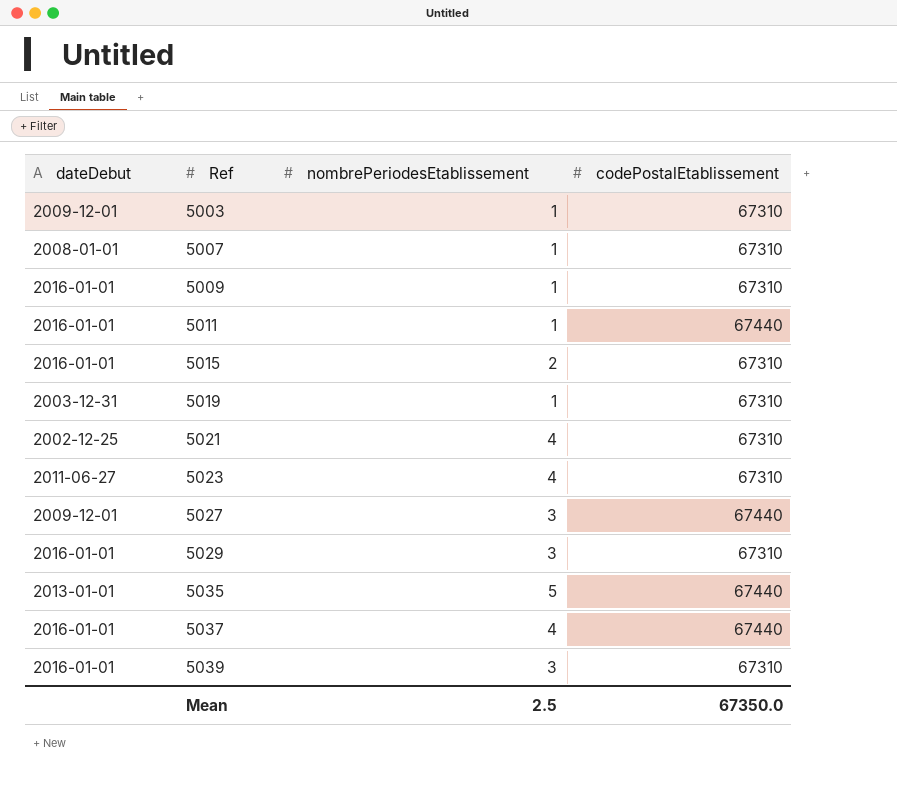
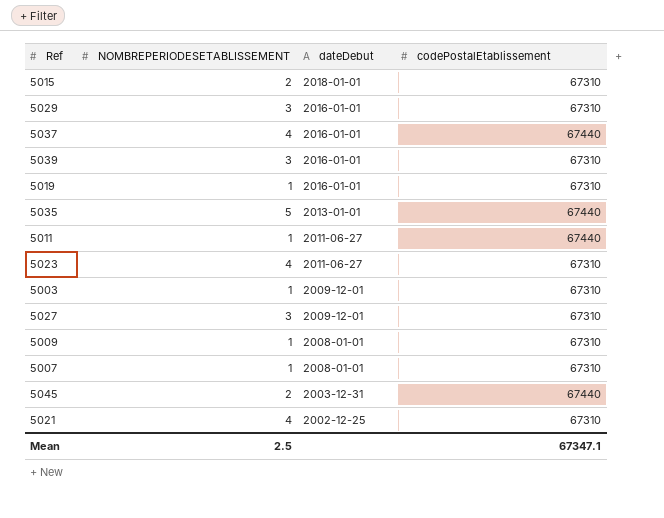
row order: Ref ascending -> dateDebut descending
column name: nombrePeriodesEtablissement -> NOMBREPERIODESETABLISSEMENT
column dateDebut | position: 1 -> 3
5015 | dateDebut: 2016-01-01 -> 2018-01-01
5019 | dateDebut: 2003-12-31 -> 2016-01-01
5011 | dateDebut: 2016-01-01 -> 2011-06-27
5027 | codePostalEtablissement: 67440 -> 67310
5009 | dateDebut: 2016-01-01 -> 2008-01-01
row 5045: none -> 2 | 2003-12-31 | 67440
Mean | codePostalEtablissement: 67350.0 -> 67347.1

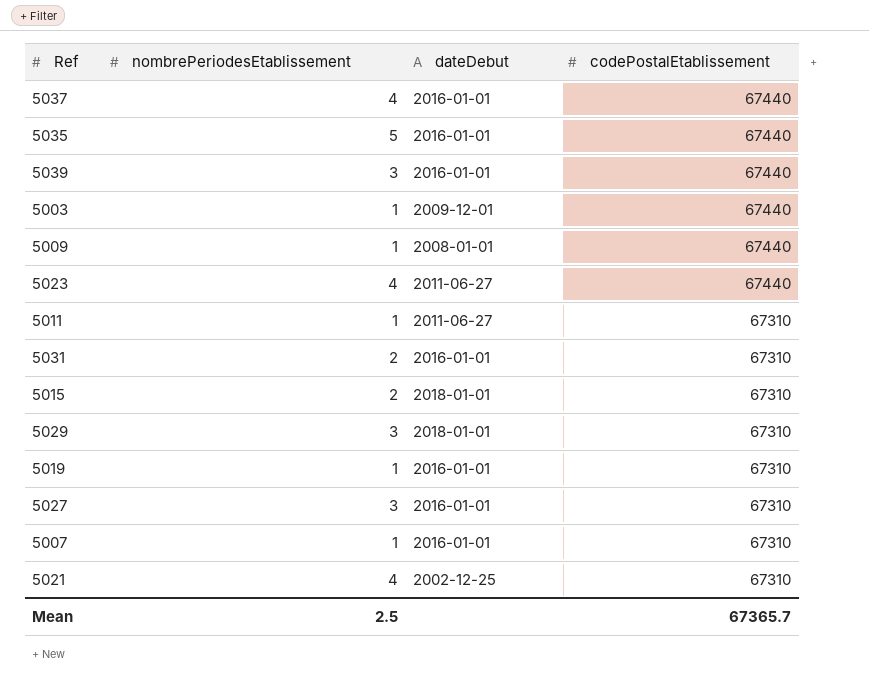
row order: dateDebut descending -> codePostalEtablissement descending
column name: NOMBREPERIODESETABLISSEMENT -> nombrePeriodesEtablissement
row 5045: 2 | 2003-12-31 | 67440 -> none
5035 | dateDebut: 2013-01-01 -> 2016-01-01
5039 | codePostalEtablissement: 67310 -> 67440
5003 | codePostalEtablissement: 67310 -> 67440
5009 | codePostalEtablissement: 67310 -> 67440
5023 | codePostalEtablissement: 67310 -> 67440
5011 | codePostalEtablissement: 67440 -> 67310
row 5031: none -> 2 | 2016-01-01 | 67310
5029 | dateDebut: 2016-01-01 -> 2018-01-01
5027 | dateDebut: 2009-12-01 -> 2016-01-01
5007 | dateDebut: 2008-01-01 -> 2016-01-01
Mean | codePostalEtablissement: 67347.1 -> 67365.7

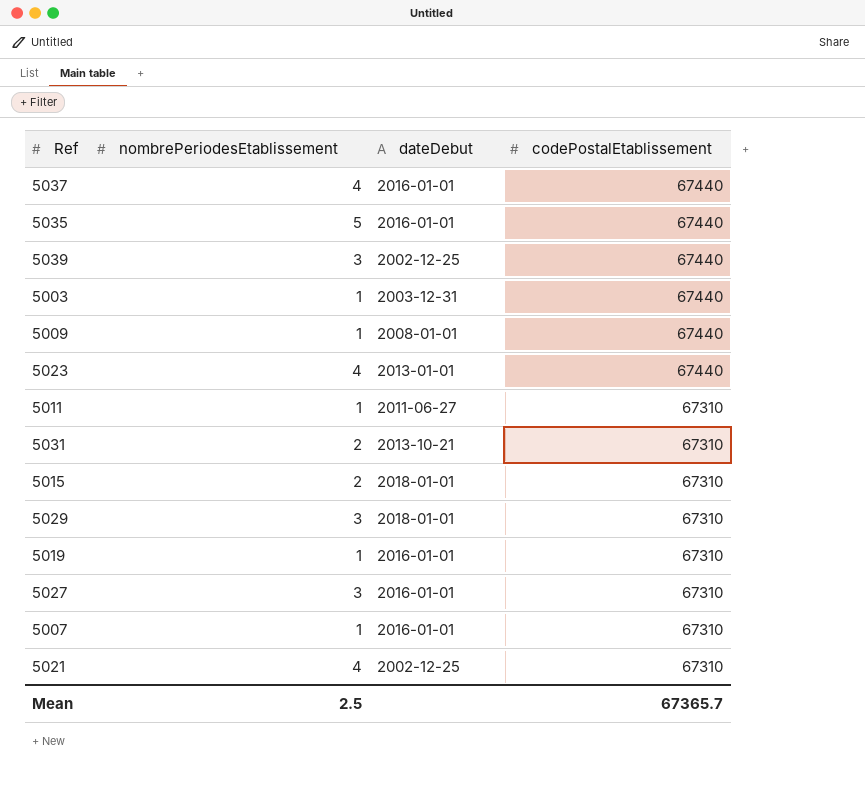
5039 | dateDebut: 2016-01-01 -> 2002-12-25
5003 | dateDebut: 2009-12-01 -> 2003-12-31
5023 | dateDebut: 2011-06-27 -> 2013-01-01
5031 | dateDebut: 2016-01-01 -> 2013-10-21

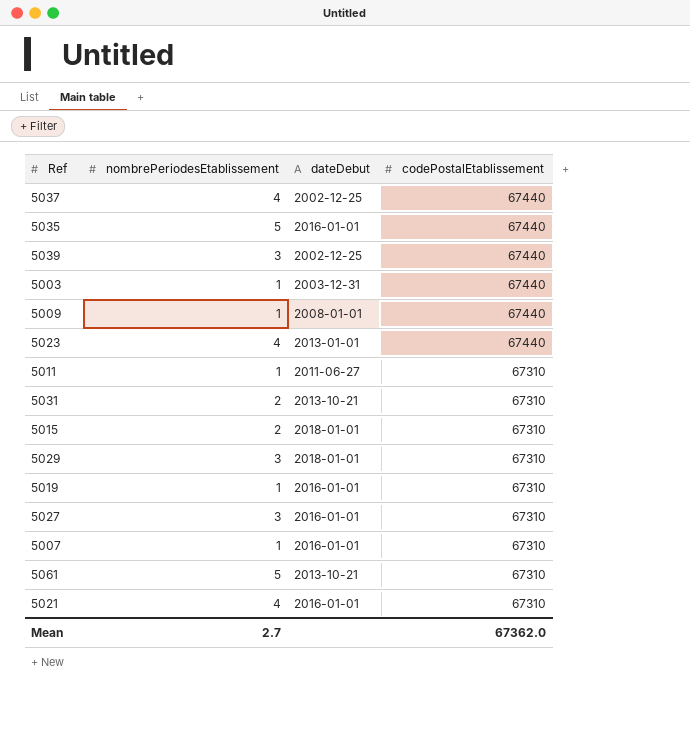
5037 | dateDebut: 2016-01-01 -> 2002-12-25
row 5061: none -> 5 | 2013-10-21 | 67310
5021 | dateDebut: 2002-12-25 -> 2016-01-01
Mean | nombrePeriodesEtablissement: 2.5 -> 2.7
Mean | codePostalEtablissement: 67365.7 -> 67362.0

